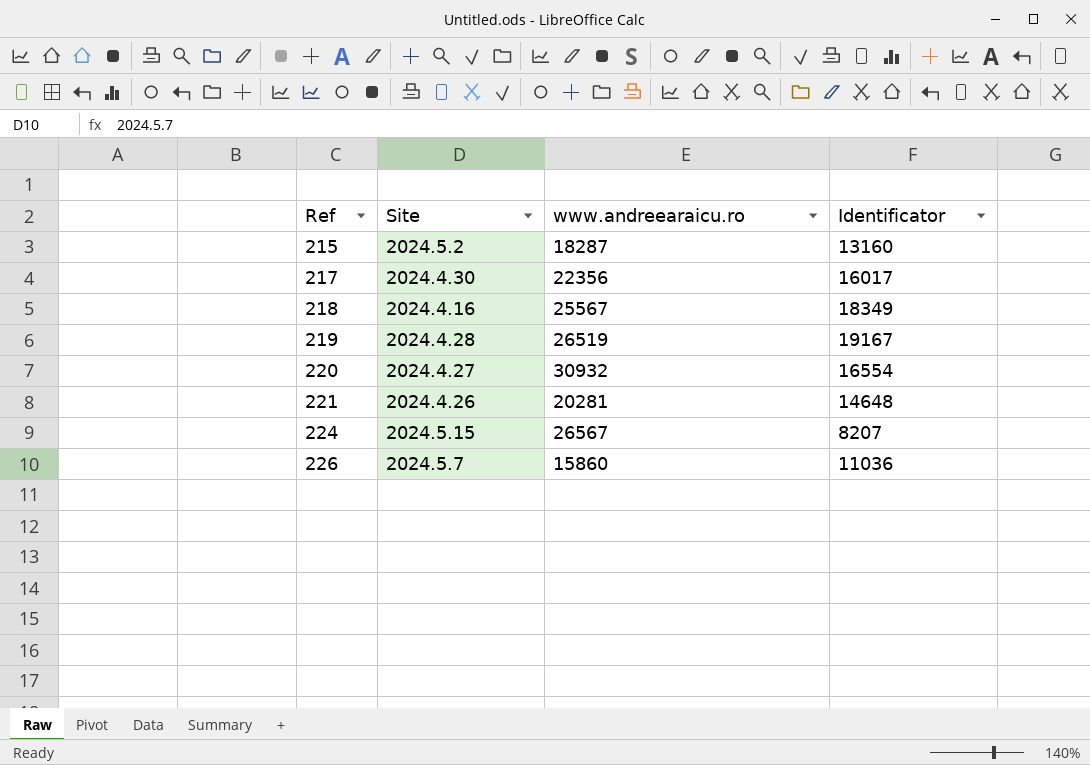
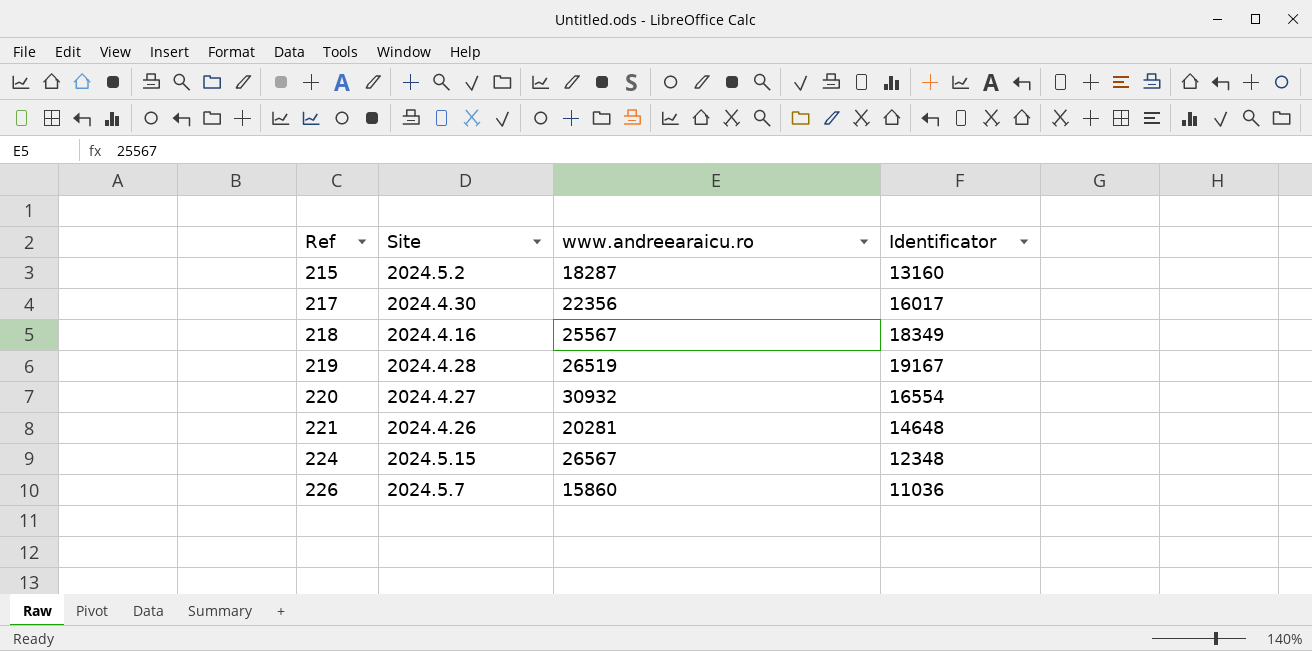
224 | Identificator: 8207 -> 12348

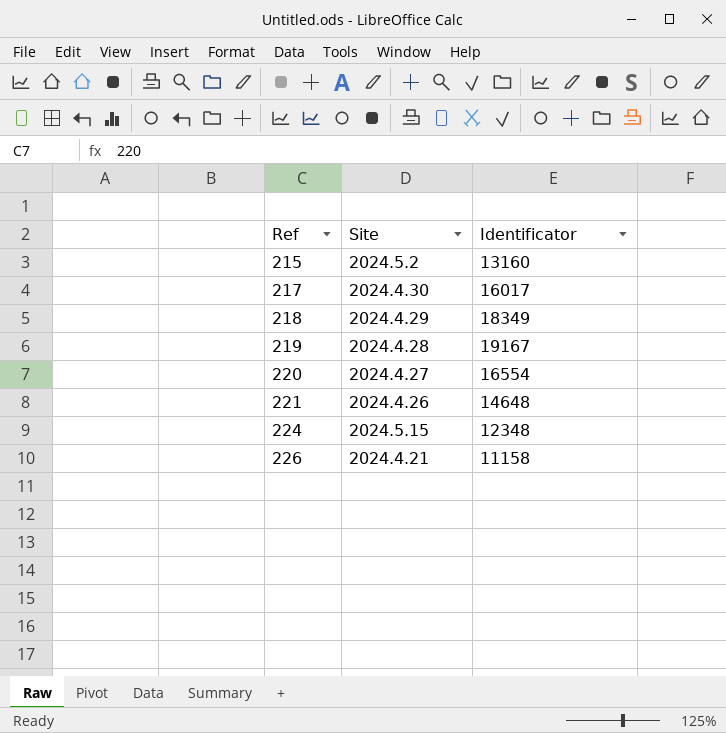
column www.andreearaicu.ro | position: 3 -> none
218 | Site: 2024.4.16 -> 2024.4.29
226 | Site: 2024.5.7 -> 2024.4.21
226 | Identificator: 11036 -> 11158

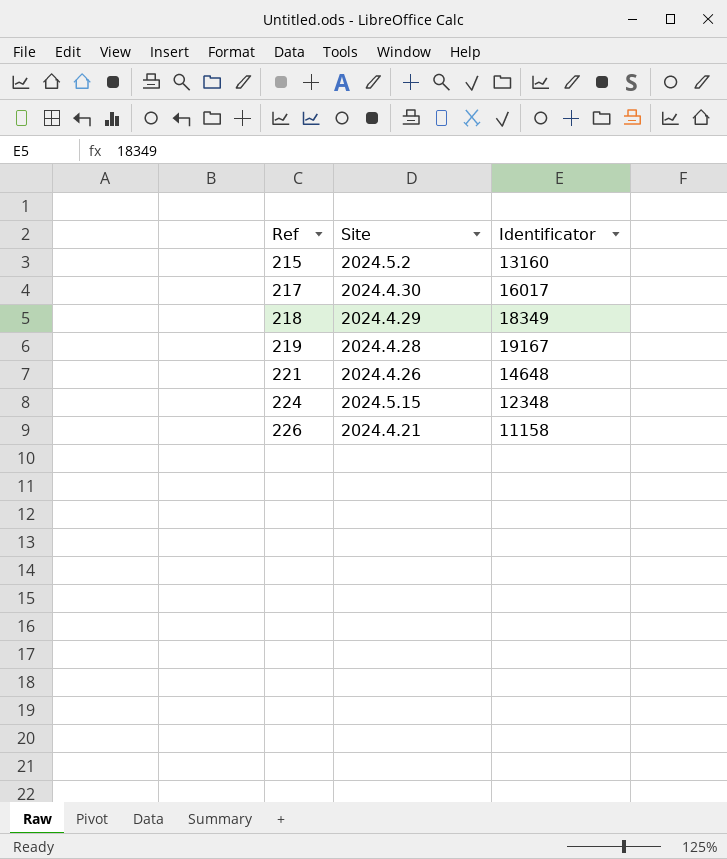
row 220: 2024.4.27 | 16554 -> none

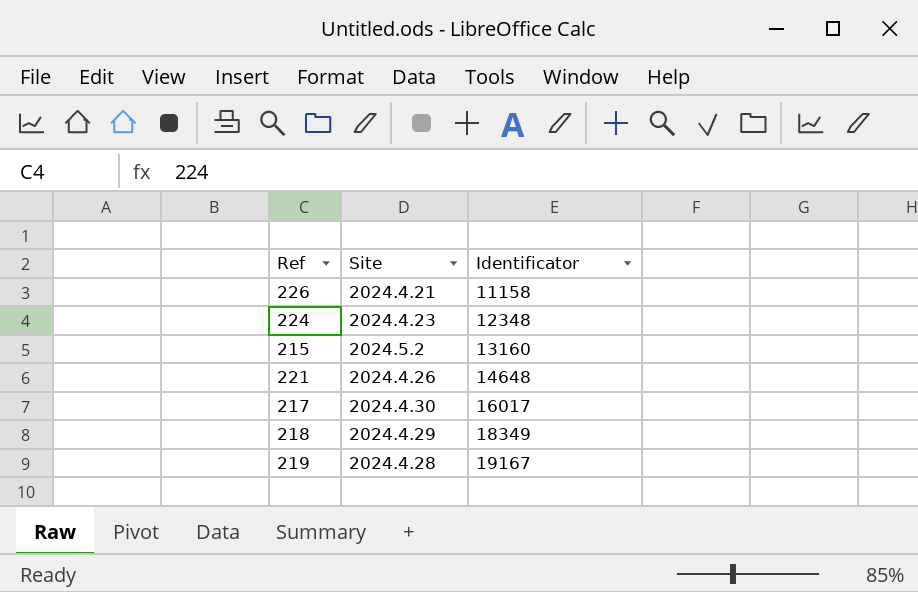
row order: Ref ascending -> Identificator ascending
224 | Site: 2024.5.15 -> 2024.4.23

